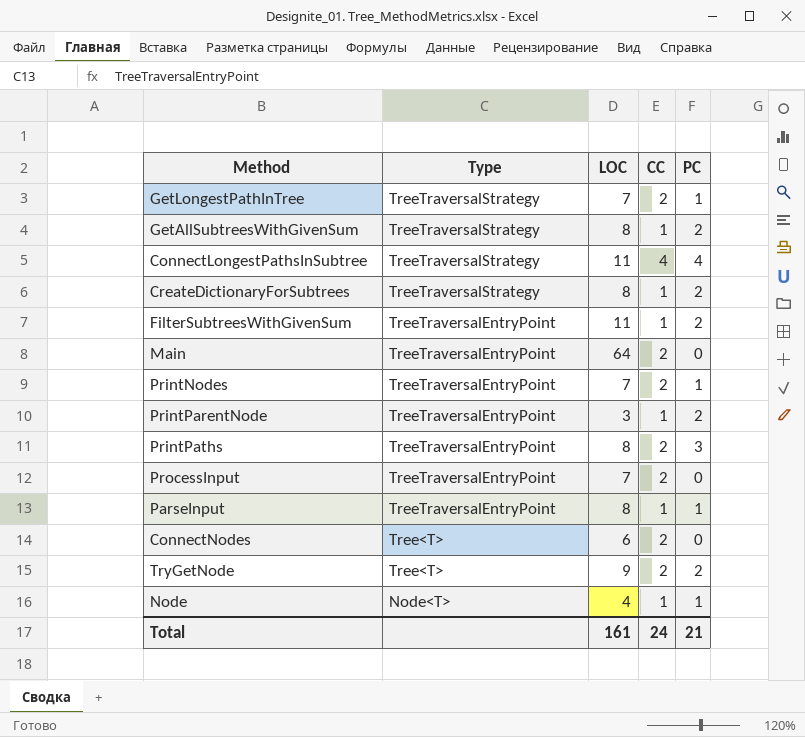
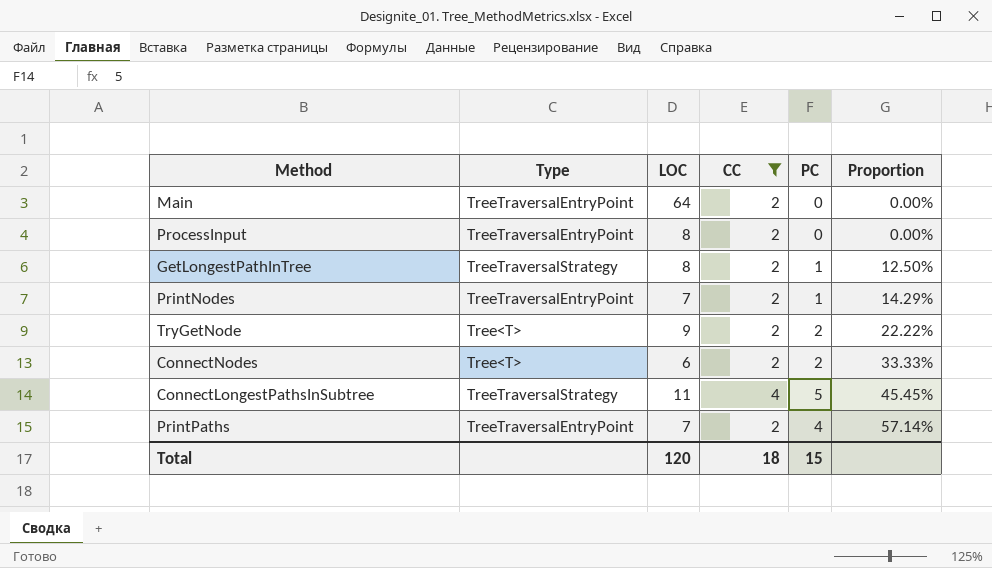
filter: none -> CC != 1
row order: Type descending -> Proportion ascending
column Proportion | formula: none -> [PC] / [LOC]
ProcessInput | LOC: 7 -> 8
GetLongestPathInTree | LOC: 7 -> 8
ConnectNodes | PC: 0 -> 2
ConnectLongestPathsInSubtree | PC: 4 -> 5
PrintPaths | LOC: 8 -> 7
PrintPaths | PC: 3 -> 4
Total | LOC: 161 -> 120
Total | CC: 24 -> 18
Total | PC: 21 -> 15

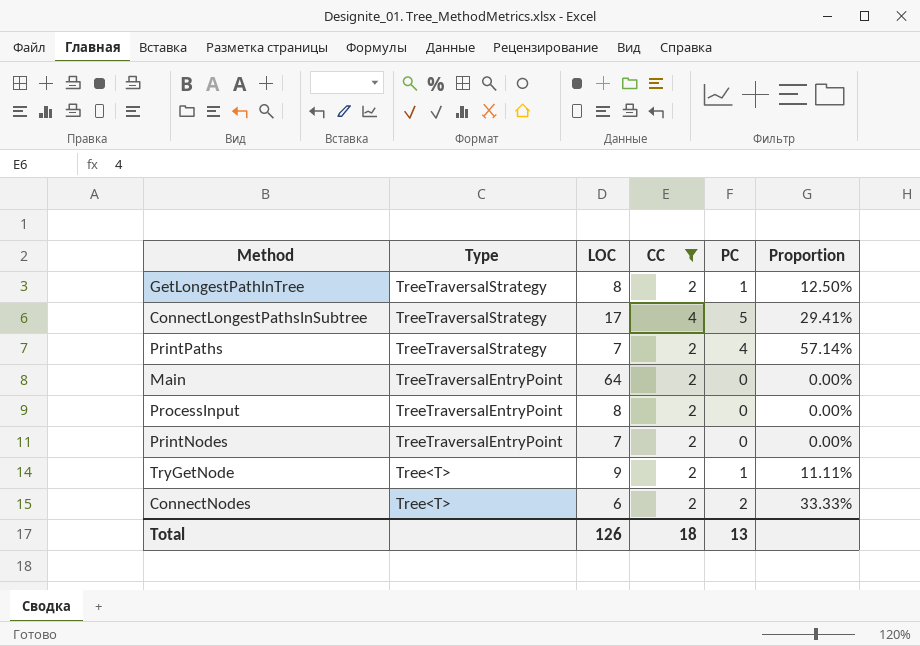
row order: Proportion ascending -> Type descending
ConnectLongestPathsInSubtree | LOC: 11 -> 17
ConnectLongestPathsInSubtree | Proportion: 45.45% -> 29.41%
PrintPaths | Type: TreeTraversalEntryPoint -> TreeTraversalStrategy
PrintNodes | PC: 1 -> 0
PrintNodes | Proportion: 14.29% -> 0.00%
TryGetNode | PC: 2 -> 1
TryGetNode | Proportion: 22.22% -> 11.11%
Total | LOC: 120 -> 126
Total | PC: 15 -> 13

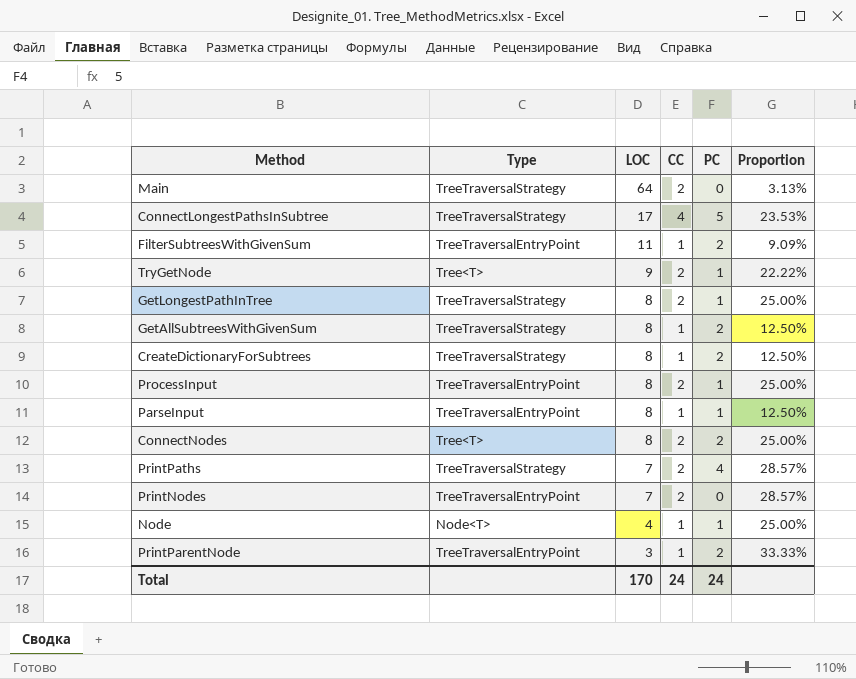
filter: CC != 1 -> none
row order: Type descending -> LOC descending
column Proportion | formula: [PC] / [LOC] -> [CC] / [LOC]
Main | Type: TreeTraversalEntryPoint -> TreeTraversalStrategy
ProcessInput | PC: 0 -> 1
ConnectNodes | LOC: 6 -> 8
Total | LOC: 126 -> 170
Total | CC: 18 -> 24
Total | PC: 13 -> 24

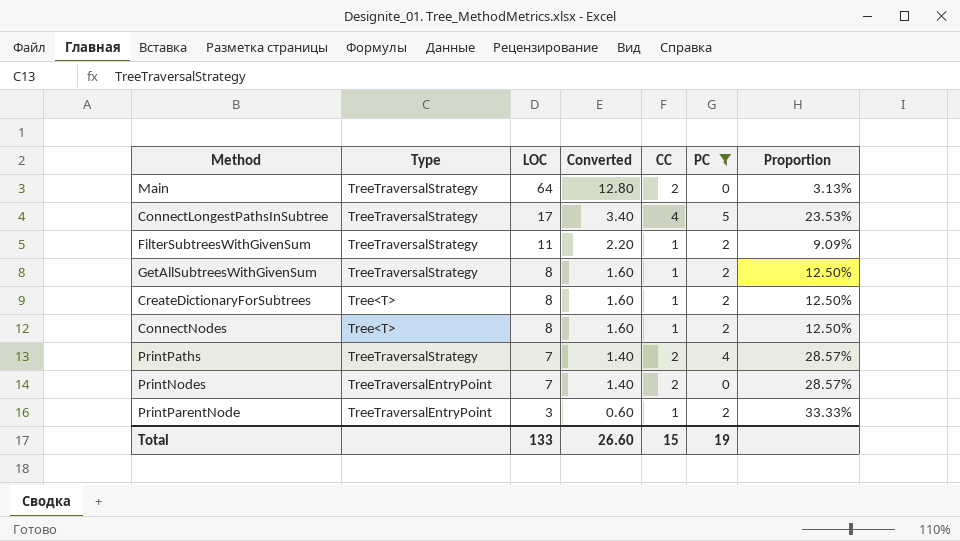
filter: none -> PC != 1
column Converted | formula: none -> [LOC] * 0.2
FilterSubtreesWithGivenSum | Type: TreeTraversalEntryPoint -> TreeTraversalStrategy
CreateDictionaryForSubtrees | Type: TreeTraversalStrategy -> Tree<T>
ConnectNodes | CC: 2 -> 1
ConnectNodes | Proportion: 25.00% -> 12.50%
Total | LOC: 170 -> 133
Total | CC: 24 -> 15
Total | PC: 24 -> 19

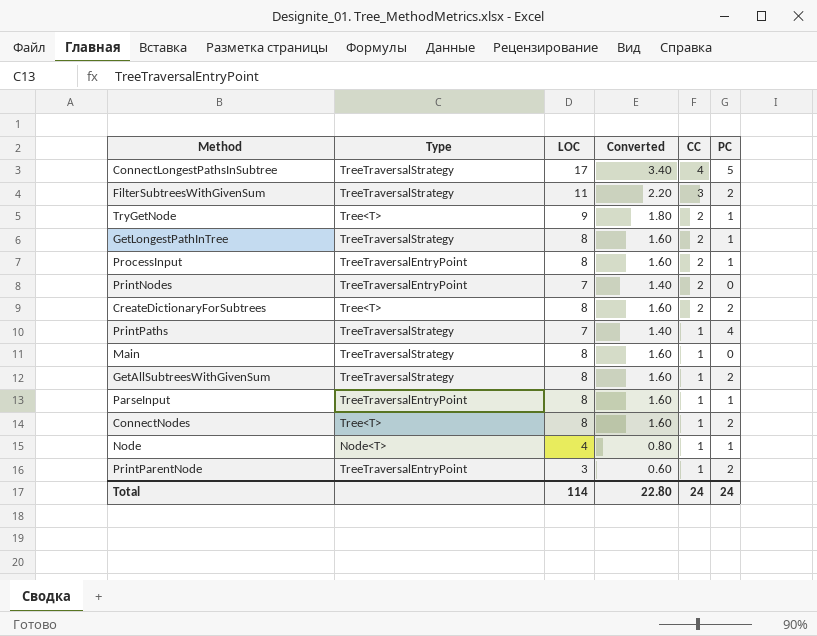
filter: PC != 1 -> none
row order: LOC descending -> CC descending
column Proportion | formula: [CC] / [LOC] -> none
FilterSubtreesWithGivenSum | CC: 1 -> 3
CreateDictionaryForSubtrees | CC: 1 -> 2
PrintPaths | CC: 2 -> 1
Main | LOC: 64 -> 8
Main | Converted: 12.80 -> 1.60
Main | CC: 2 -> 1
Total | LOC: 133 -> 114
Total | Converted: 26.60 -> 22.80
Total | CC: 15 -> 24
Total | PC: 19 -> 24

